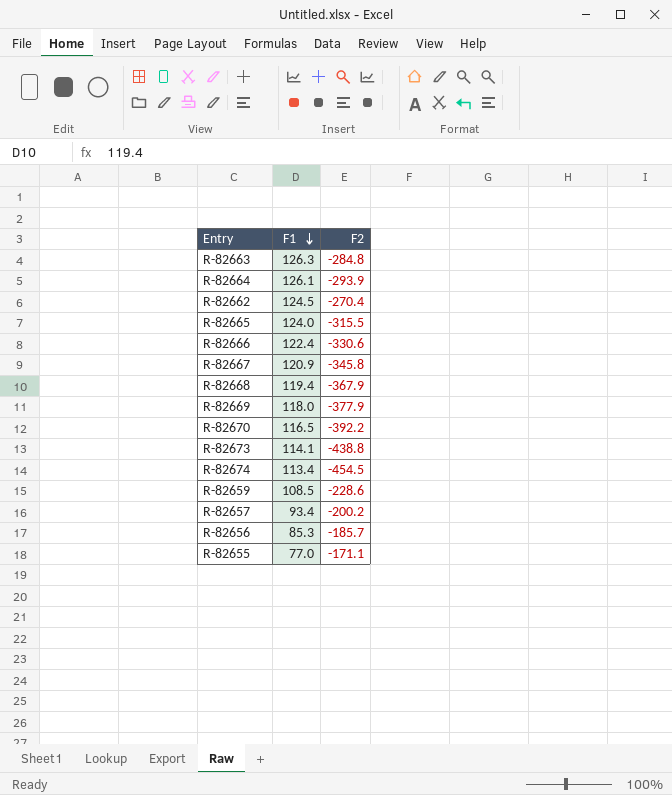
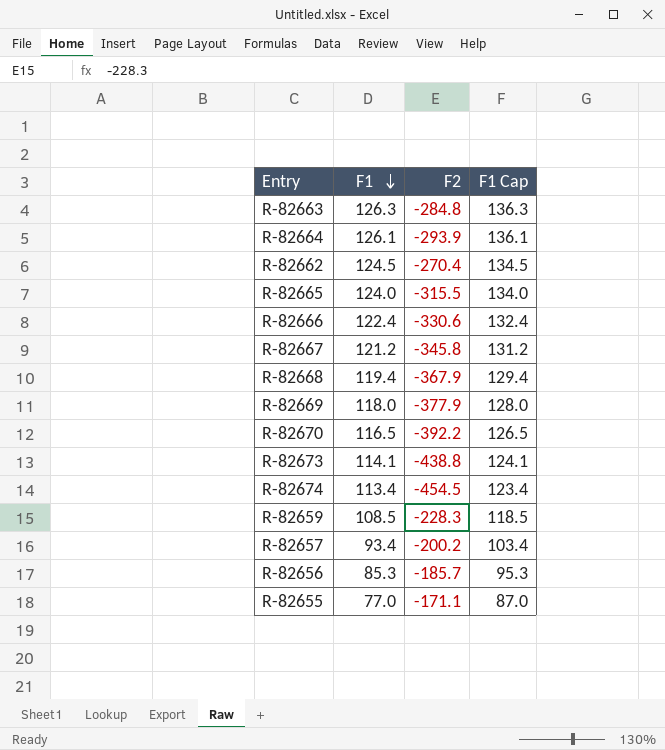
column F1 Cap | formula: none -> [F1] + 10
R-82667 | F1: 120.9 -> 121.2
R-82659 | F2: -228.6 -> -228.3

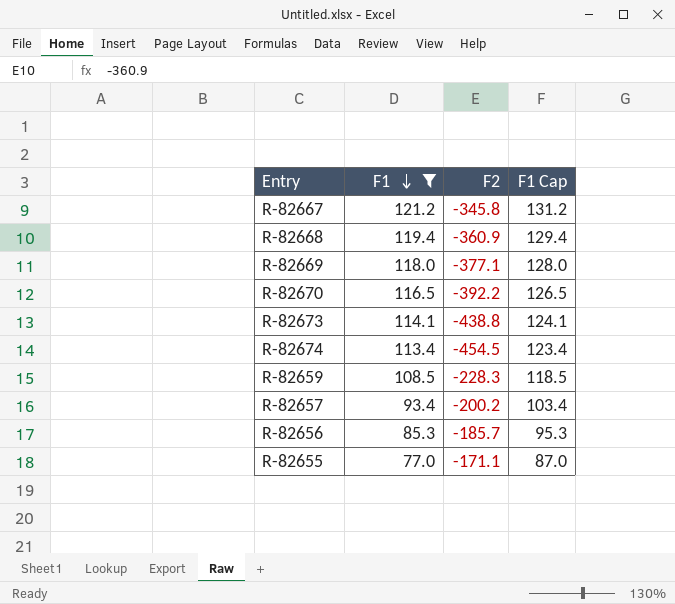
filter: none -> F1 <= 121.2
R-82668 | F2: -367.9 -> -360.9
R-82669 | F2: -377.9 -> -377.1

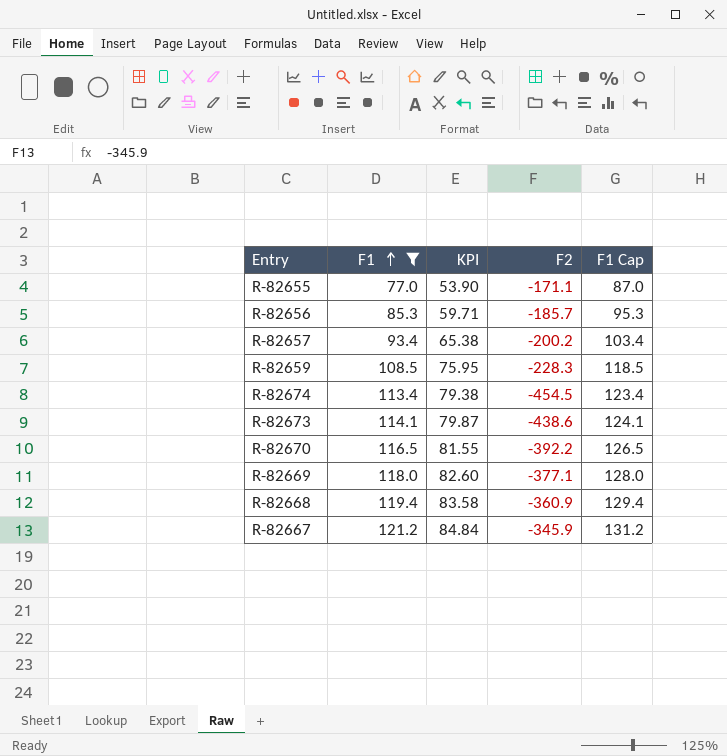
row order: F1 descending -> F1 ascending
column KPI | formula: none -> [F1] * 0.7
R-82673 | F2: -438.8 -> -438.6
R-82667 | F2: -345.8 -> -345.9

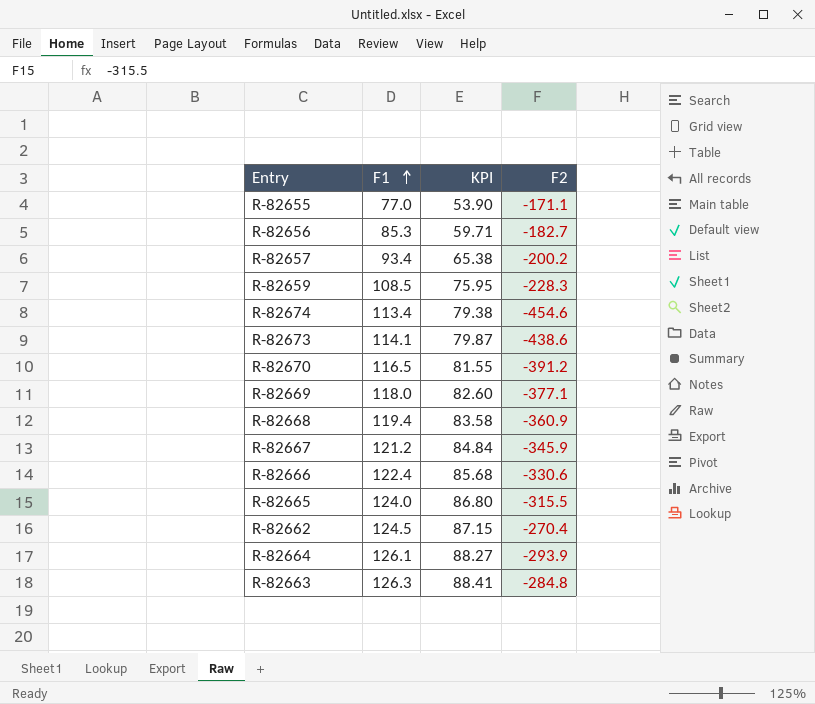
filter: F1 <= 121.2 -> none
column F1 Cap | formula: [F1] + 10 -> none
R-82656 | F2: -185.7 -> -182.7
R-82674 | F2: -454.5 -> -454.6
R-82670 | F2: -392.2 -> -391.2

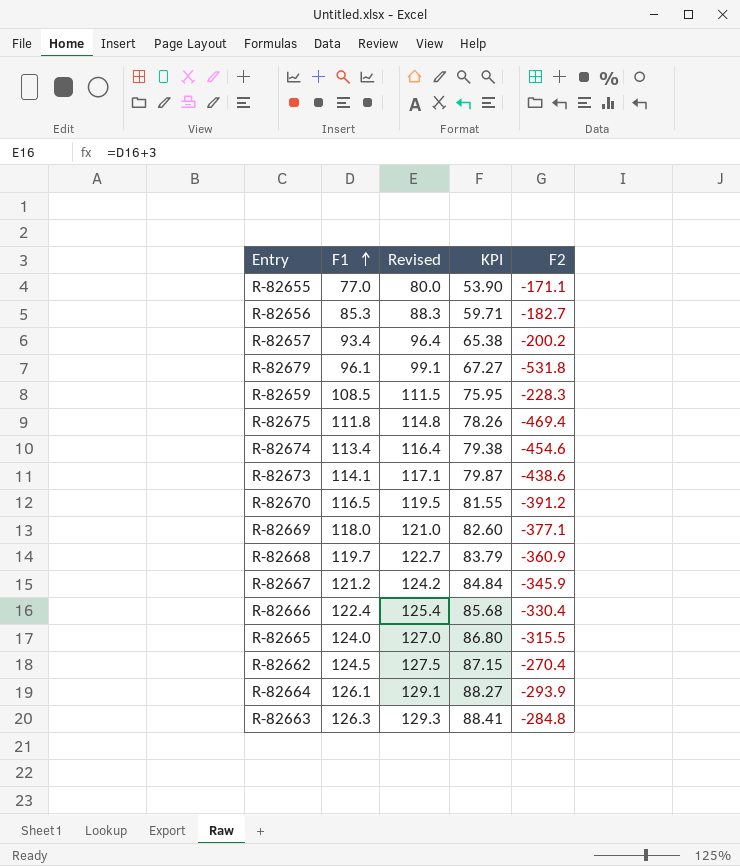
column Revised | formula: none -> [F1] + 3
row R-82679: none -> 96.1 | 99.1 | 67.27 | -531.8
row R-82675: none -> 111.8 | 114.8 | 78.26 | -469.4
R-82668 | F1: 119.4 -> 119.7
R-82668 | KPI: 83.58 -> 83.79
R-82666 | F2: -330.6 -> -330.4

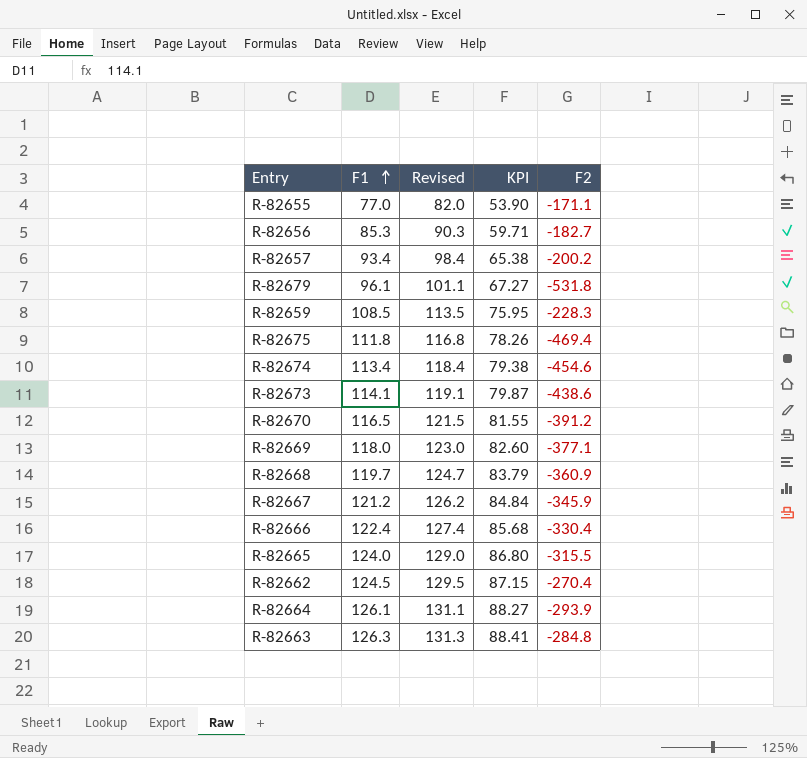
column Revised | formula: [F1] + 3 -> [F1] + 5

